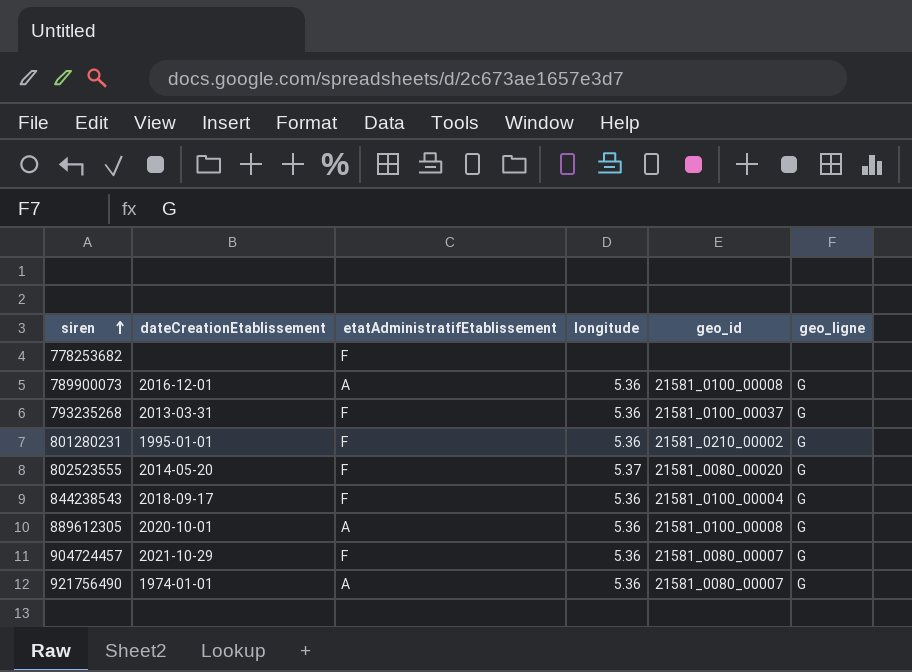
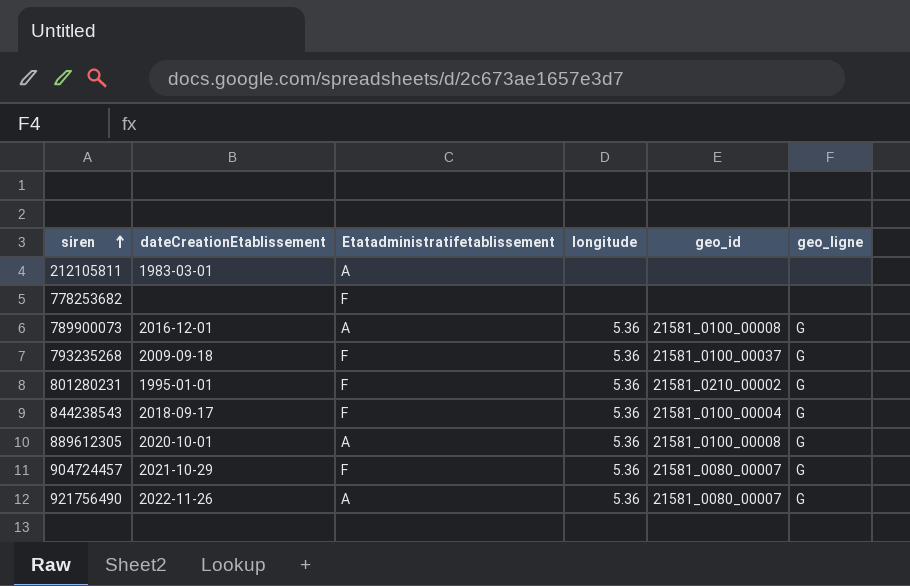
column name: etatAdministratifEtablissement -> Etatadministratifetablissement
row 802523555: 2014-05-20 | F | 5.37 | 21581_0080_00020 | G -> none
row 212105811: none -> 1983-03-01 | A | none | none | none
793235268 | dateCreationEtablissement: 2013-03-31 -> 2009-09-18
921756490 | dateCreationEtablissement: 1974-01-01 -> 2022-11-26

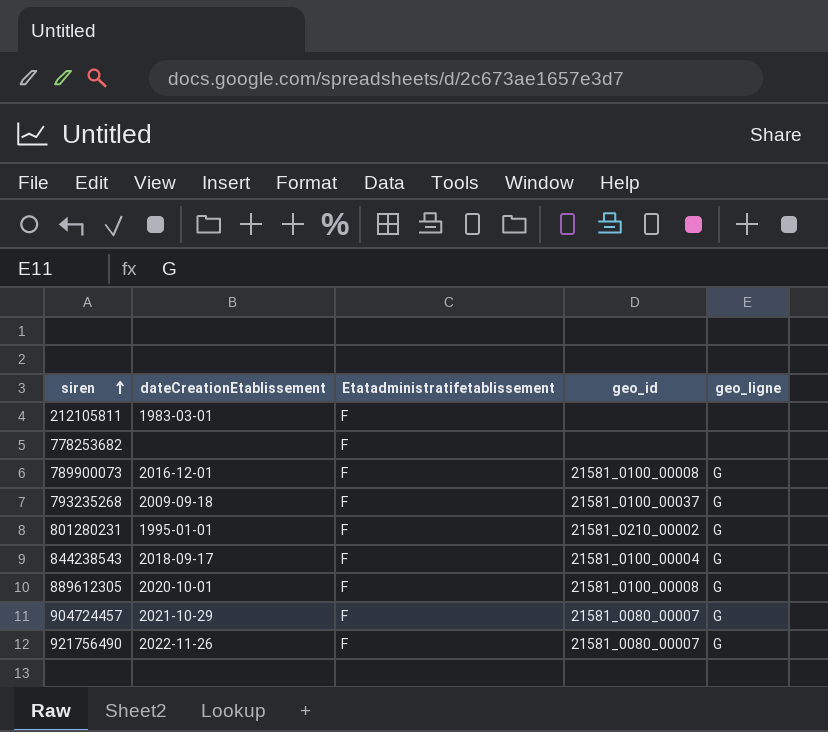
column longitude | position: 4 -> none
212105811 | Etatadministratifetablissement: A -> F
789900073 | Etatadministratifetablissement: A -> F
889612305 | Etatadministratifetablissement: A -> F
921756490 | Etatadministratifetablissement: A -> F

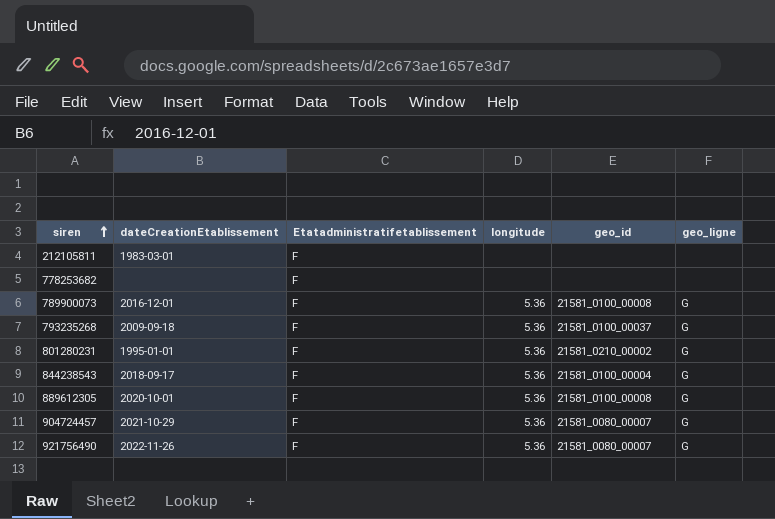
column longitude | position: none -> 4

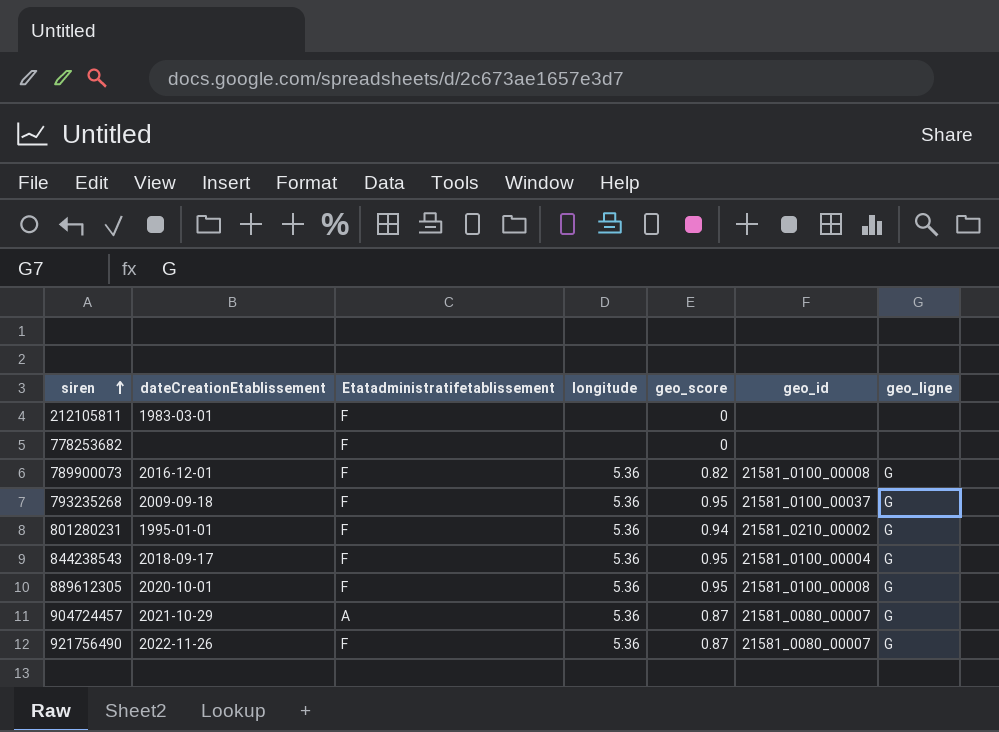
column geo_score | position: none -> 5
904724457 | Etatadministratifetablissement: F -> A

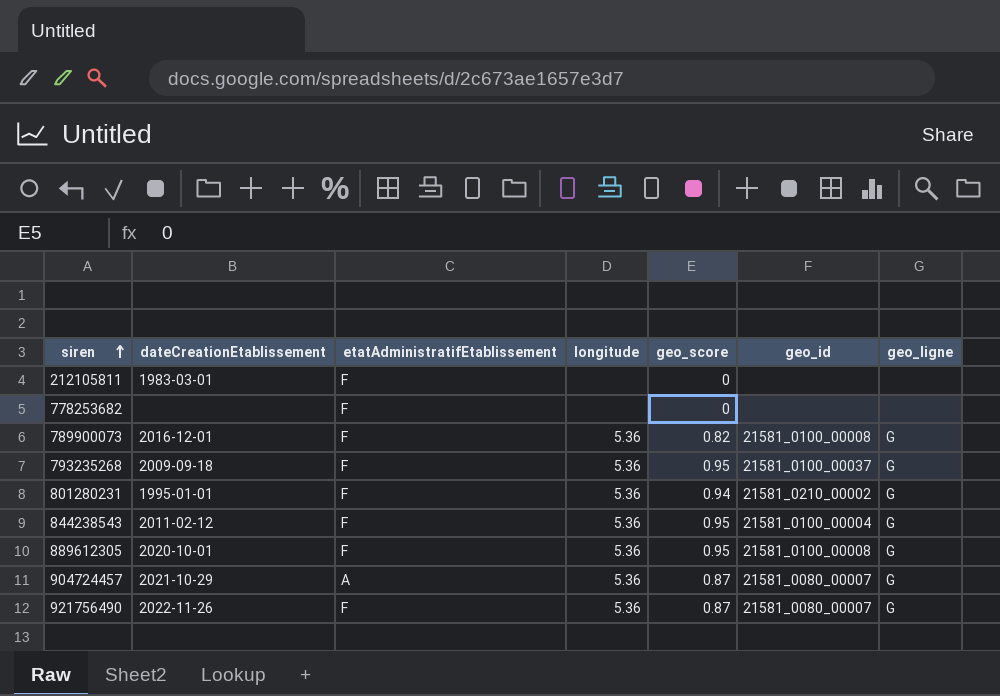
column name: Etatadministratifetablissement -> etatAdministratifEtablissement
844238543 | dateCreationEtablissement: 2018-09-17 -> 2011-02-12

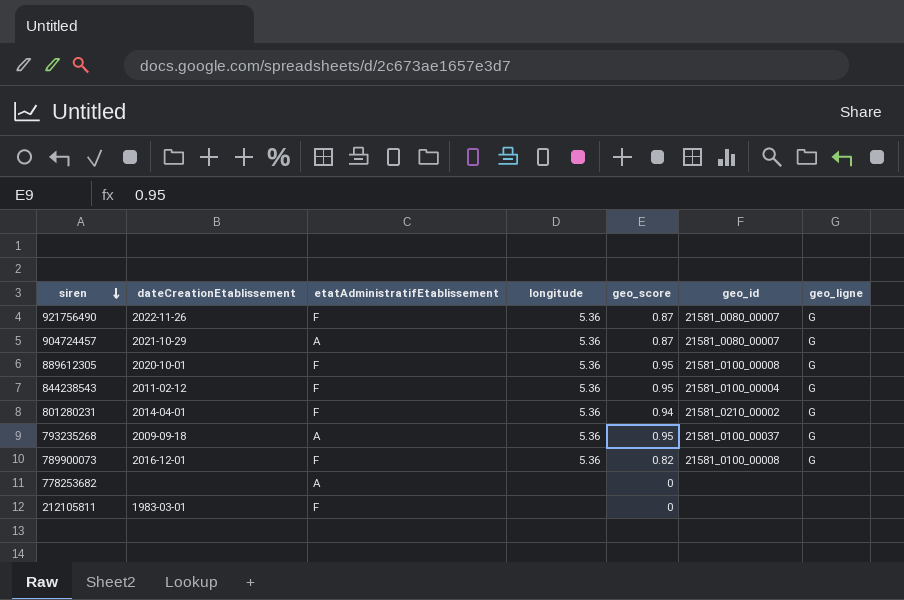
row order: siren ascending -> siren descending
801280231 | dateCreationEtablissement: 1995-01-01 -> 2014-04-01
793235268 | etatAdministratifEtablissement: F -> A
778253682 | etatAdministratifEtablissement: F -> A

